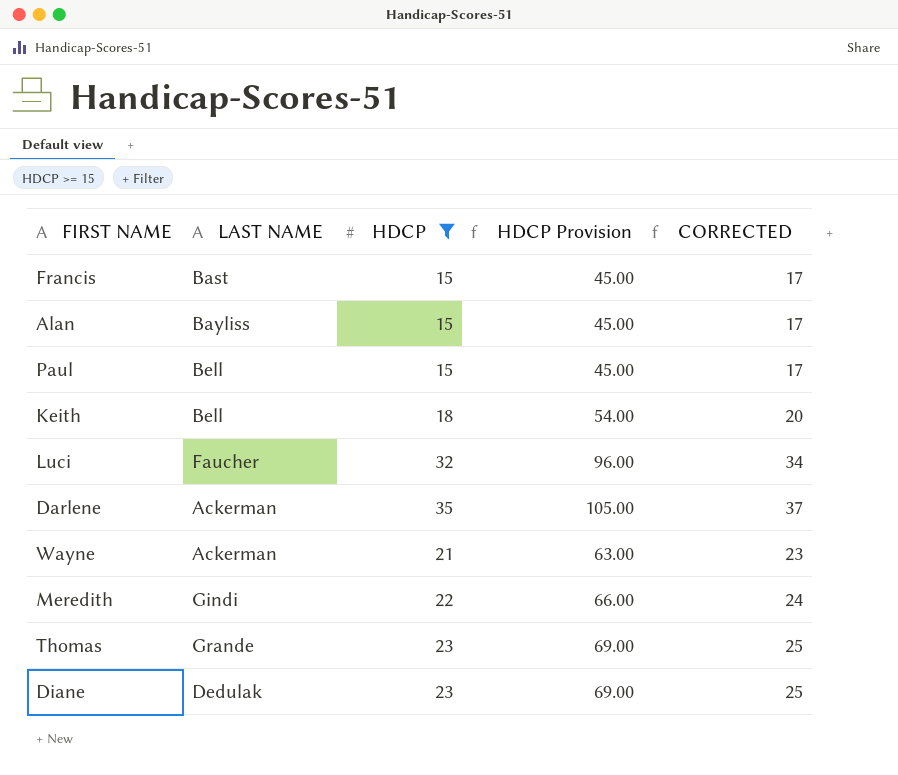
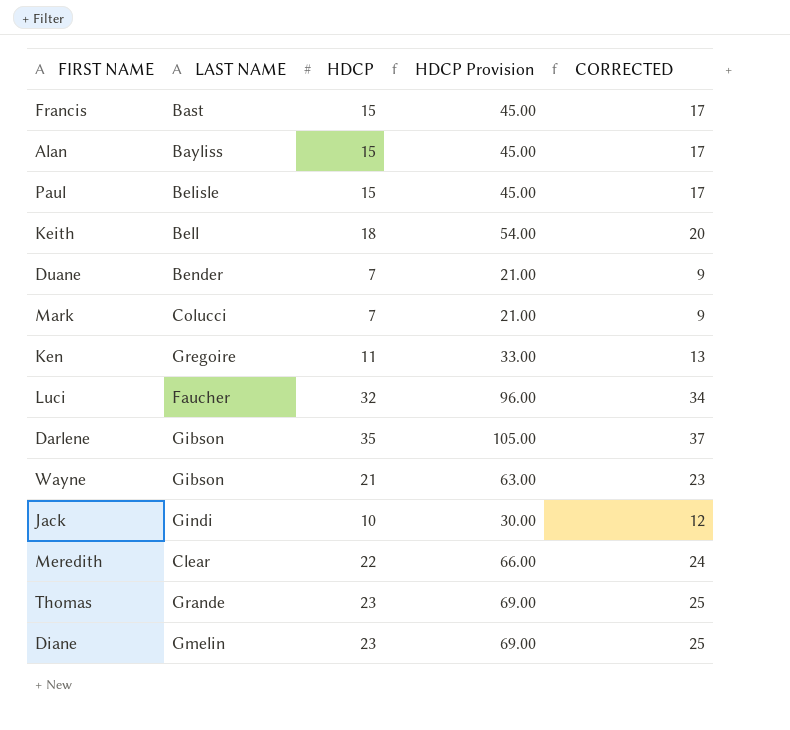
filter: HDCP >= 15 -> none
Paul | LAST NAME: Bell -> Belisle
Darlene | LAST NAME: Ackerman -> Gibson
Wayne | LAST NAME: Ackerman -> Gibson
Meredith | LAST NAME: Gindi -> Clear
Diane | LAST NAME: Dedulak -> Gmelin

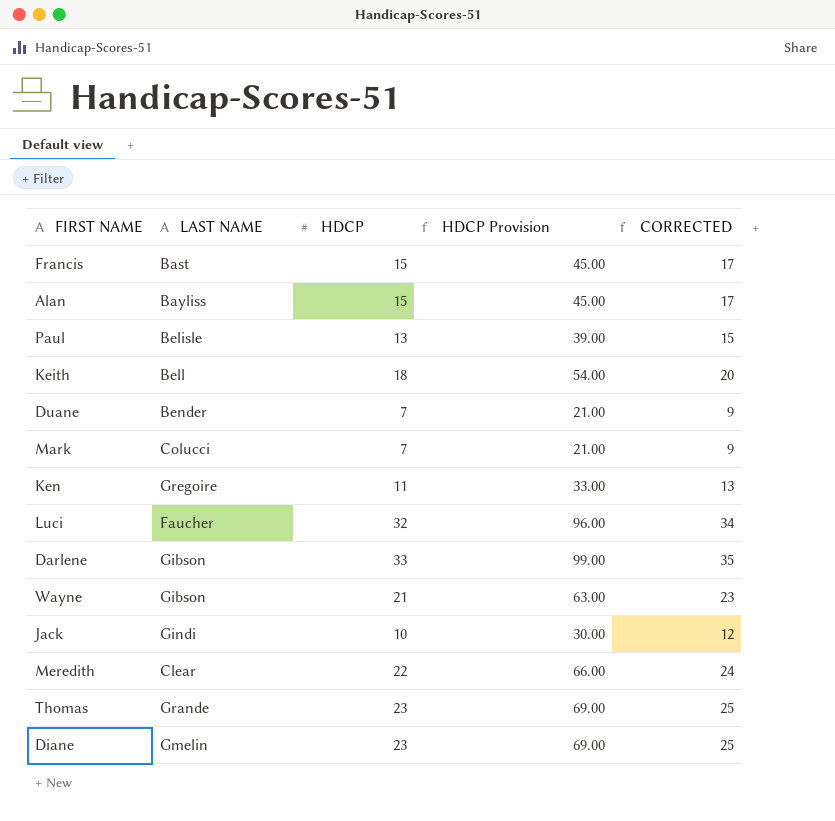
Paul | HDCP: 15 -> 13
Paul | HDCP Provision: 45.00 -> 39.00
Paul | CORRECTED: 17 -> 15
Darlene | HDCP: 35 -> 33
Darlene | HDCP Provision: 105.00 -> 99.00
Darlene | CORRECTED: 37 -> 35

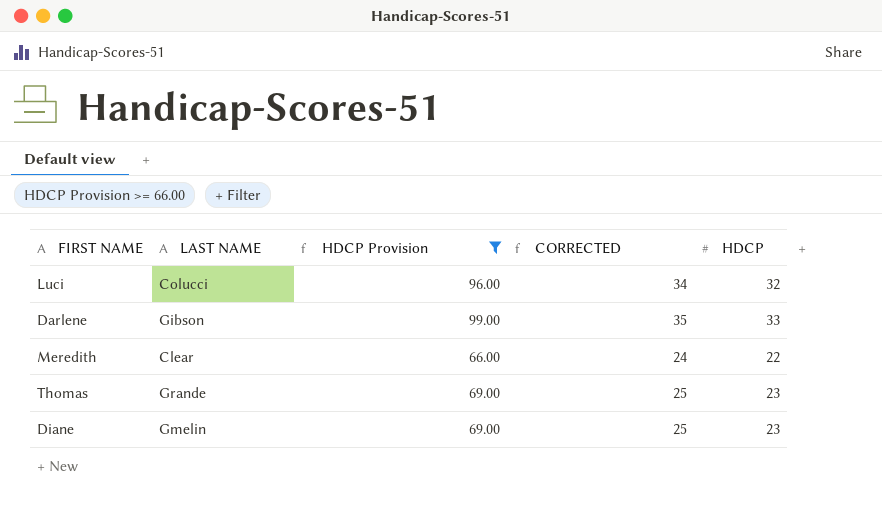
filter: none -> HDCP Provision >= 66.00
column HDCP | position: 3 -> 5
Luci | LAST NAME: Faucher -> Colucci

